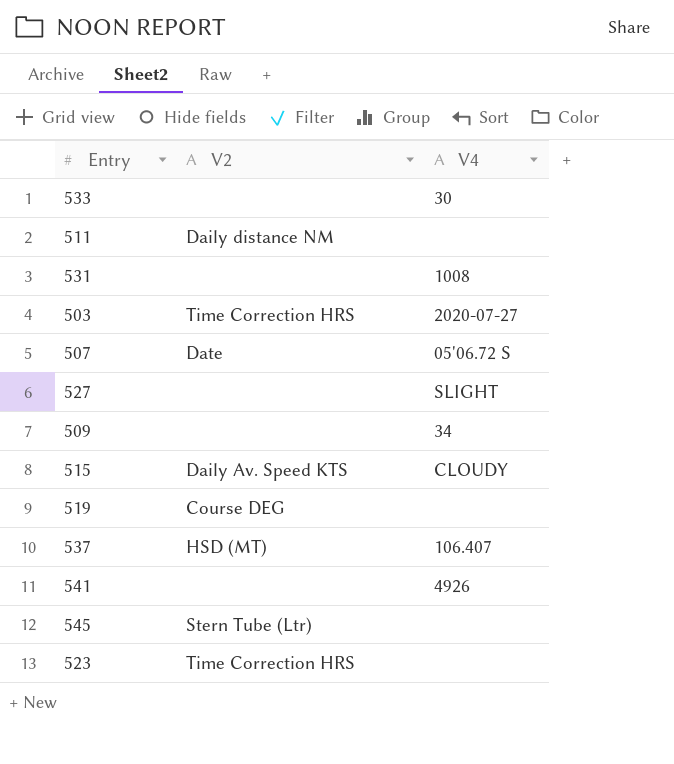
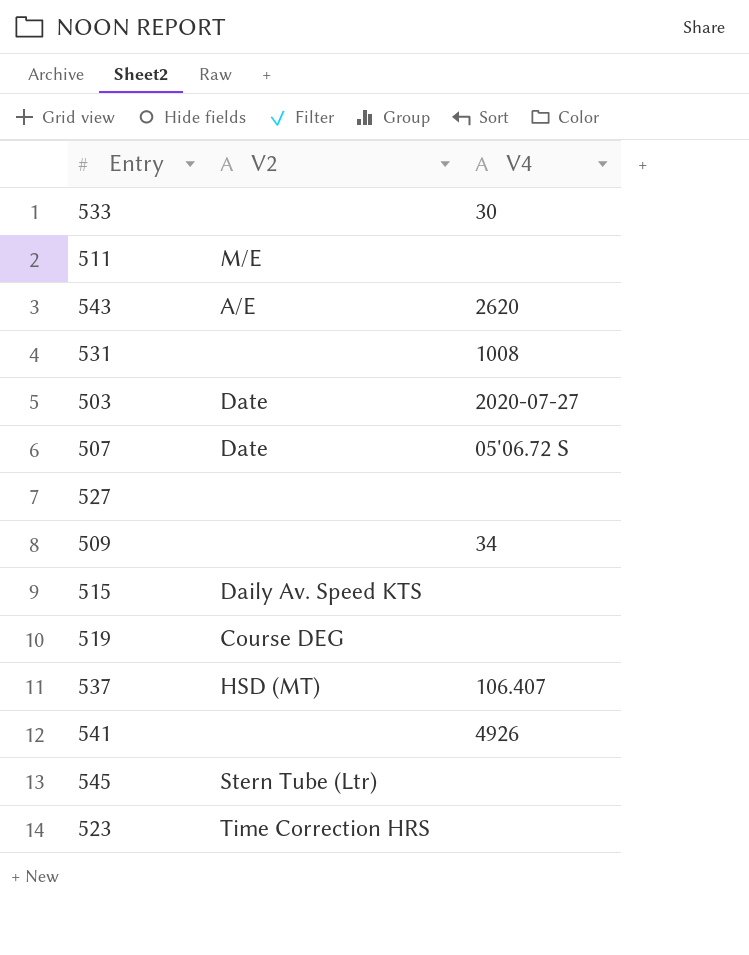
511 | V2: Daily distance NM -> M/E
row 543: none -> A/E | 2620
503 | V2: Time Correction HRS -> Date
527 | V4: SLIGHT -> none
515 | V4: CLOUDY -> none

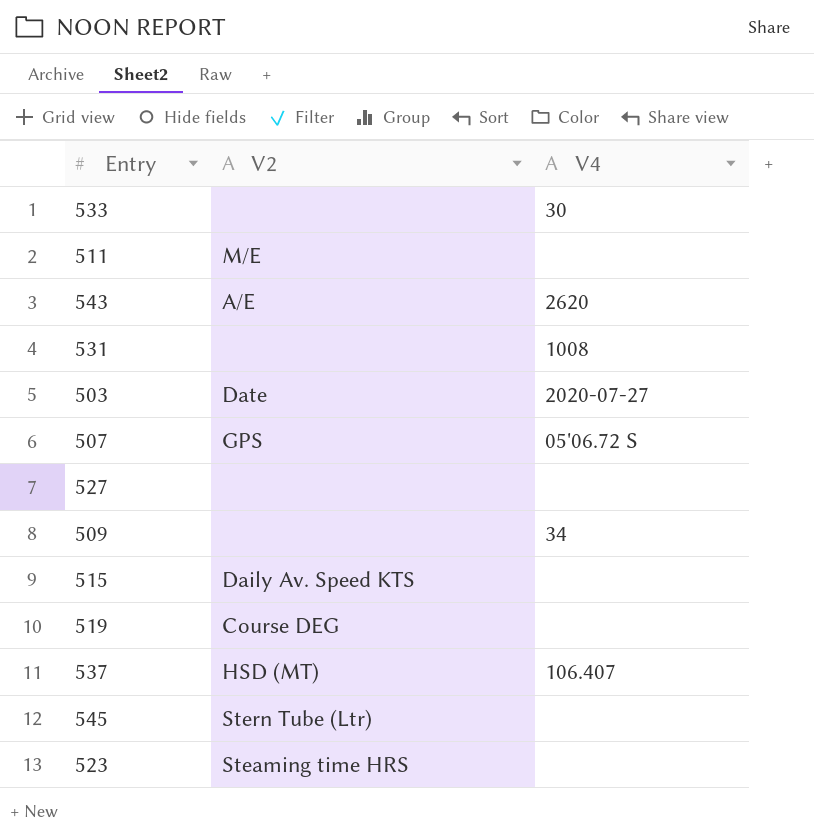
row 541: none | 4926 -> none
507 | V2: Date -> GPS
523 | V2: Time Correction HRS -> Steaming time HRS

